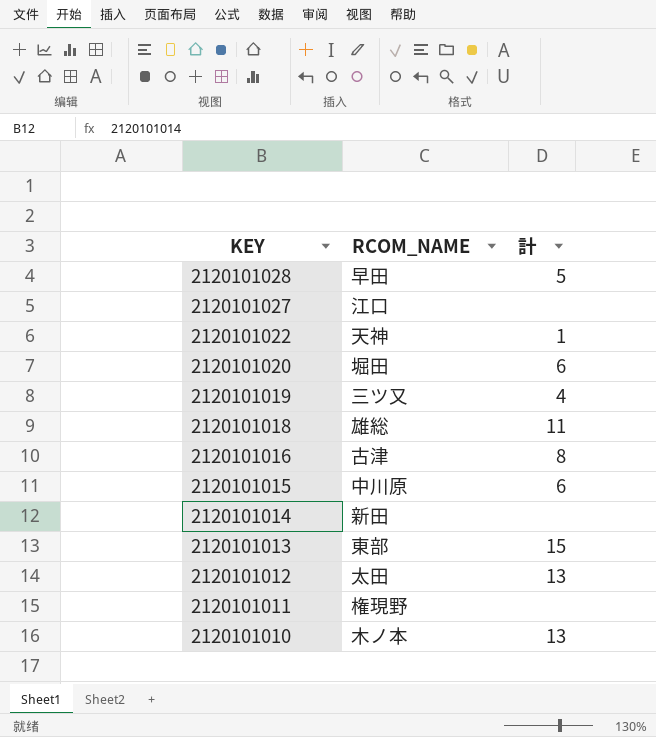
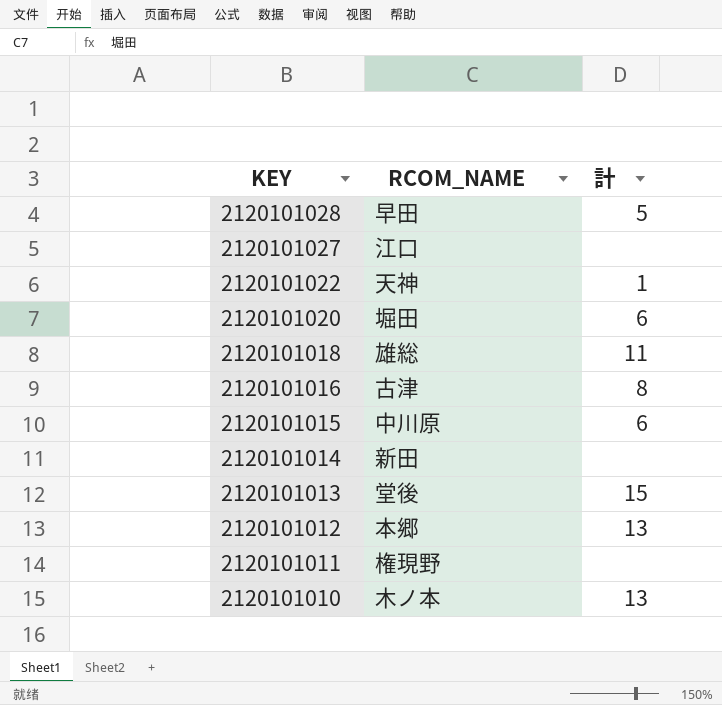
row 2120101019: 三ツ又 | 4 -> none
2120101013 | RCOM_NAME: 東部 -> 堂後
2120101012 | RCOM_NAME: 太田 -> 本郷

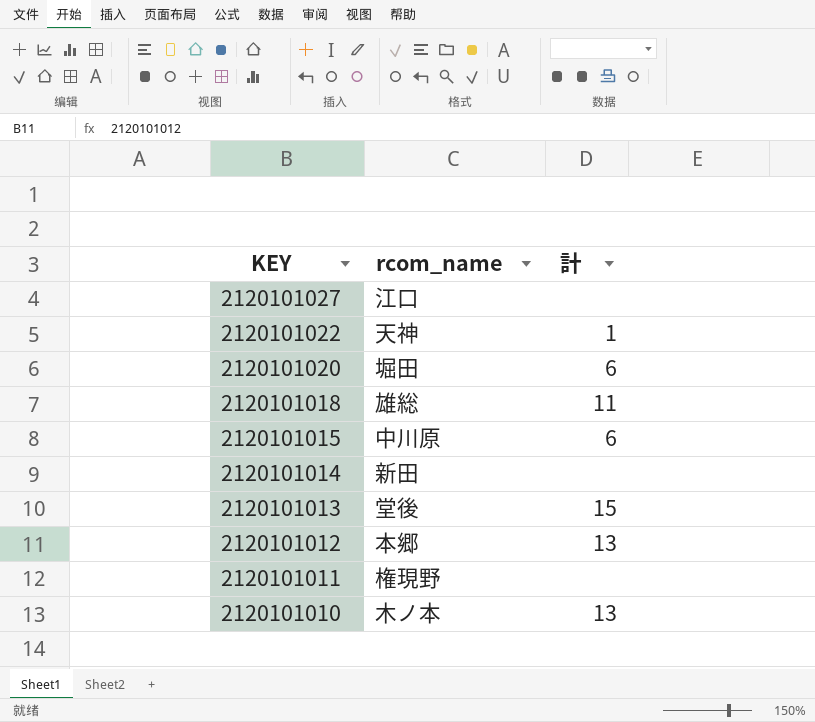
column name: RCOM_NAME -> rcom_name
row 2120101028: 早田 | 5 -> none
row 2120101016: 古津 | 8 -> none

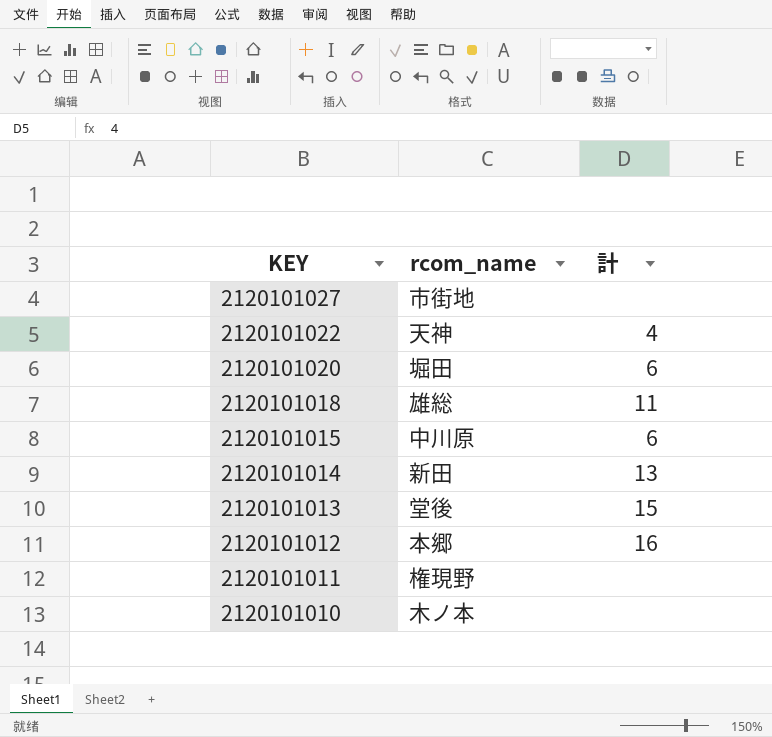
2120101027 | rcom_name: 江口 -> 市街地
2120101022 | 計: 1 -> 4
2120101014 | 計: none -> 13
2120101012 | 計: 13 -> 16
2120101010 | 計: 13 -> none

